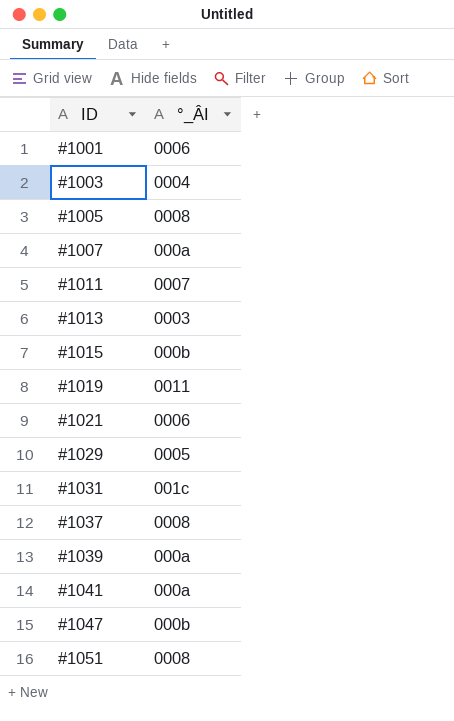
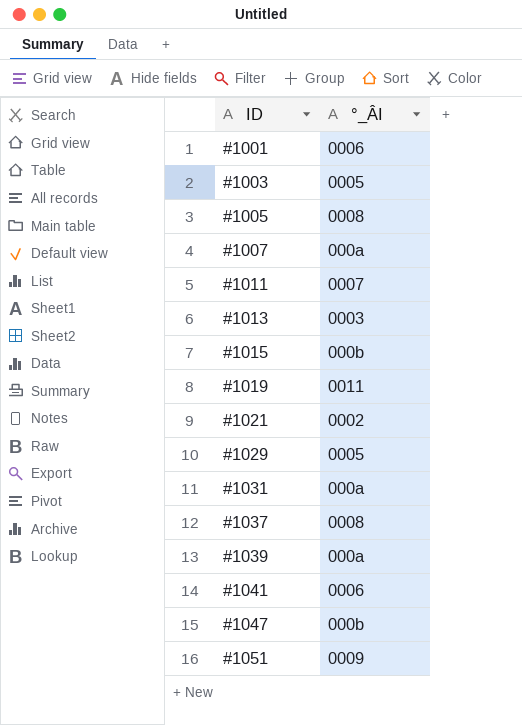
#1003 | °_ÂI: 0004 -> 0005
#1021 | °_ÂI: 0006 -> 0002
#1031 | °_ÂI: 001c -> 000a
#1041 | °_ÂI: 000a -> 0006
#1051 | °_ÂI: 0008 -> 0009

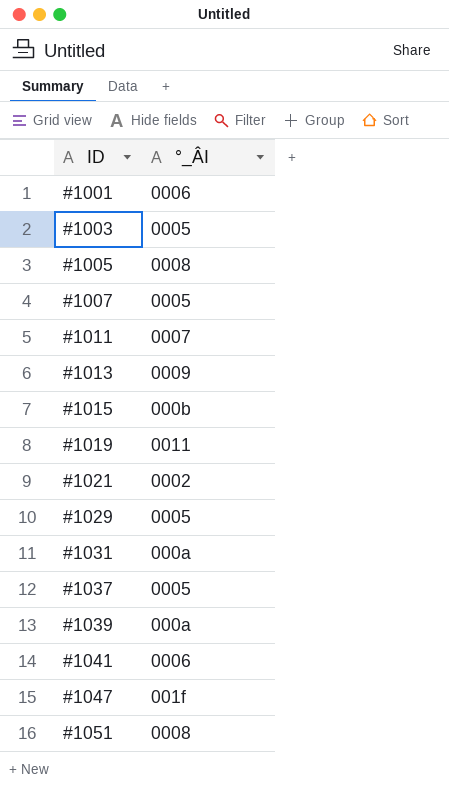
#1007 | °_ÂI: 000a -> 0005
#1013 | °_ÂI: 0003 -> 0009
#1037 | °_ÂI: 0008 -> 0005
#1047 | °_ÂI: 000b -> 001f
#1051 | °_ÂI: 0009 -> 0008

